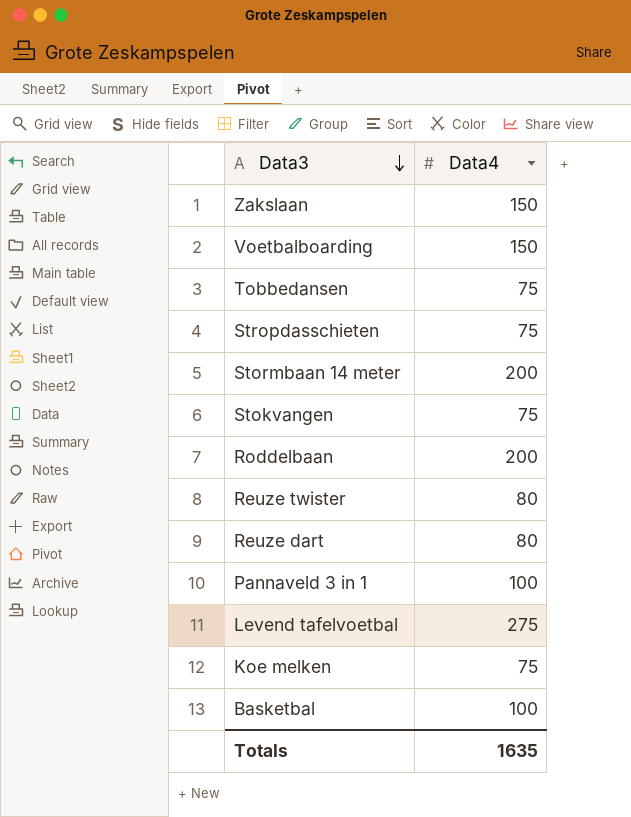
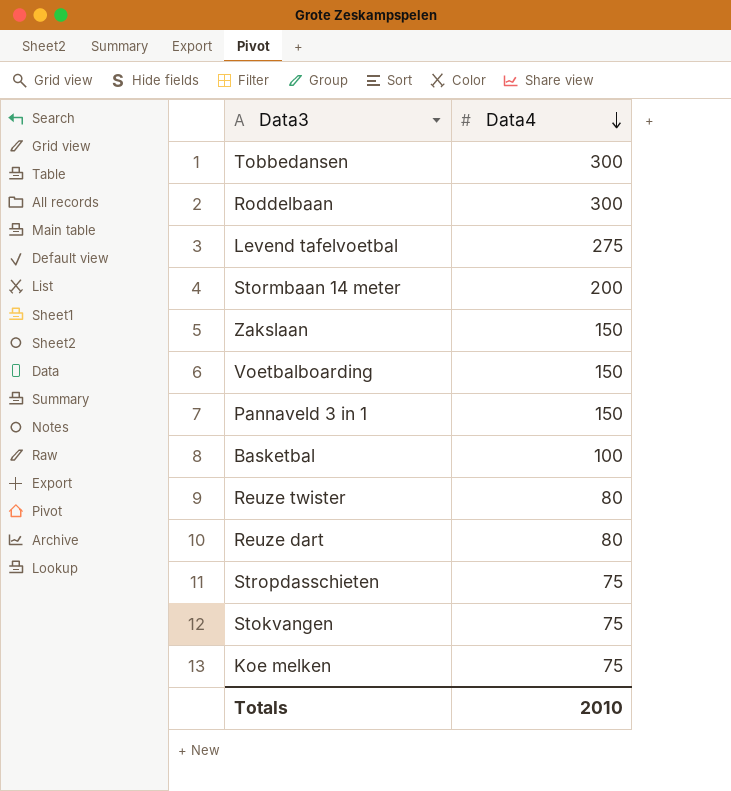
row order: Data3 descending -> Data4 descending
Tobbedansen | Data4: 75 -> 300
Roddelbaan | Data4: 200 -> 300
Pannaveld 3 in 1 | Data4: 100 -> 150
Totals | Data4: 1635 -> 2010

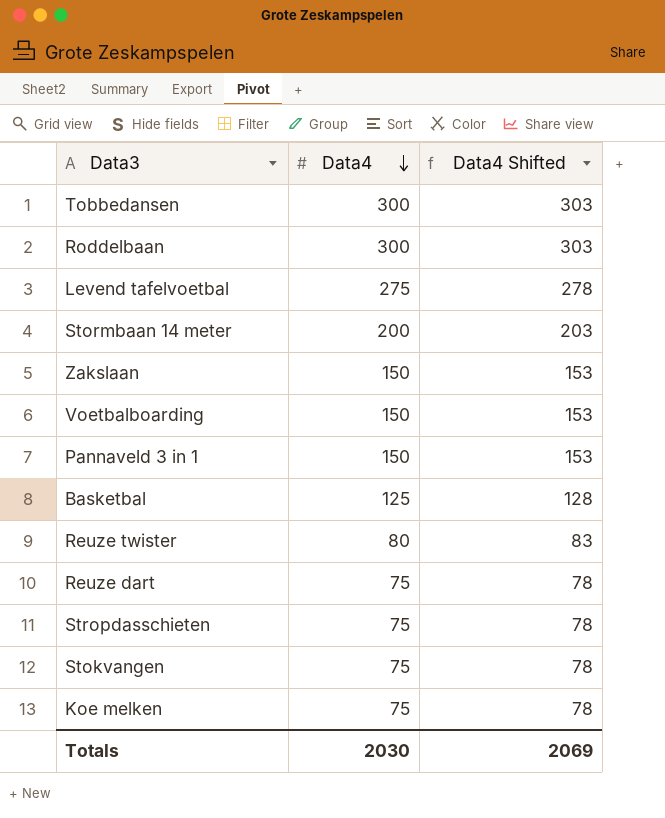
column Data4 Shifted | formula: none -> [Data4] + 3
Basketbal | Data4: 100 -> 125
Reuze dart | Data4: 80 -> 75
Totals | Data4: 2010 -> 2030

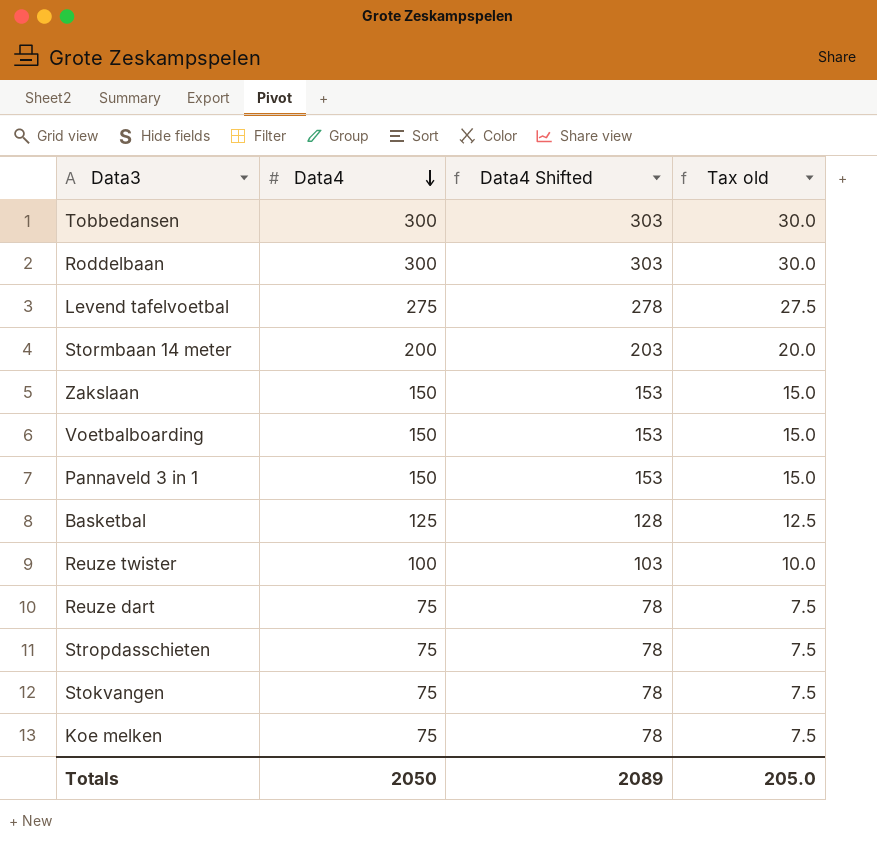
column Tax old | formula: none -> [Data4] * 0.1
Reuze twister | Data4: 80 -> 100
Reuze twister | Data4 Shifted: 83 -> 103
Totals | Data4: 2030 -> 2050
Totals | Data4 Shifted: 2069 -> 2089

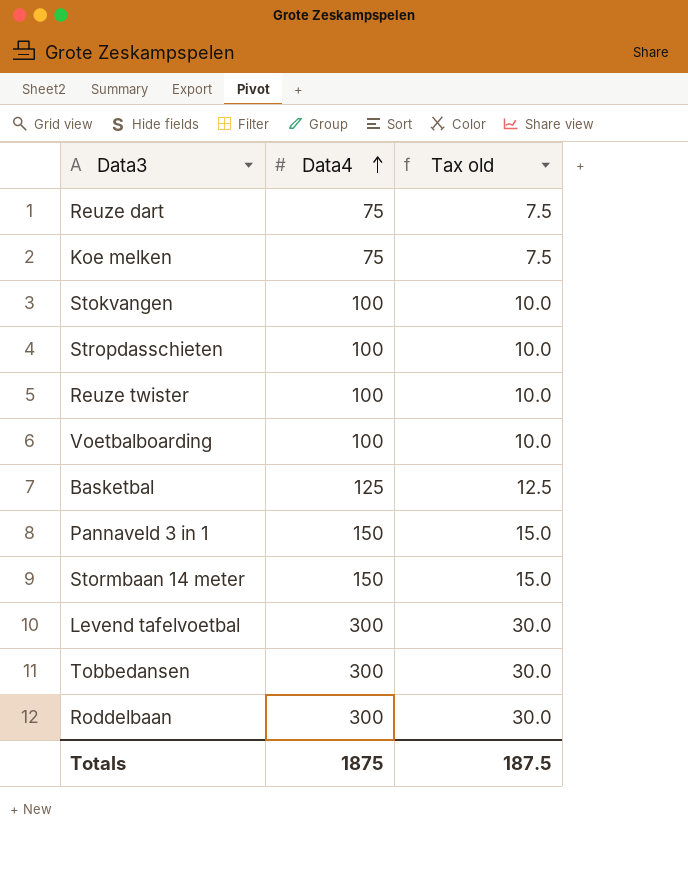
row order: Data4 descending -> Data4 ascending
column Data4 Shifted | formula: [Data4] + 3 -> none
row Zakslaan: 150 | 153 | 15.0 -> none
Stokvangen | Data4: 75 -> 100
Stokvangen | Tax old: 7.5 -> 10.0
Stropdasschieten | Data4: 75 -> 100
Stropdasschieten | Tax old: 7.5 -> 10.0
Voetbalboarding | Data4: 150 -> 100
Voetbalboarding | Tax old: 15.0 -> 10.0
Stormbaan 14 meter | Data4: 200 -> 150
Stormbaan 14 meter | Tax old: 20.0 -> 15.0
Levend tafelvoetbal | Data4: 275 -> 300
Levend tafelvoetbal | Tax old: 27.5 -> 30.0
Totals | Data4: 2050 -> 1875
Totals | Tax old: 205.0 -> 187.5

